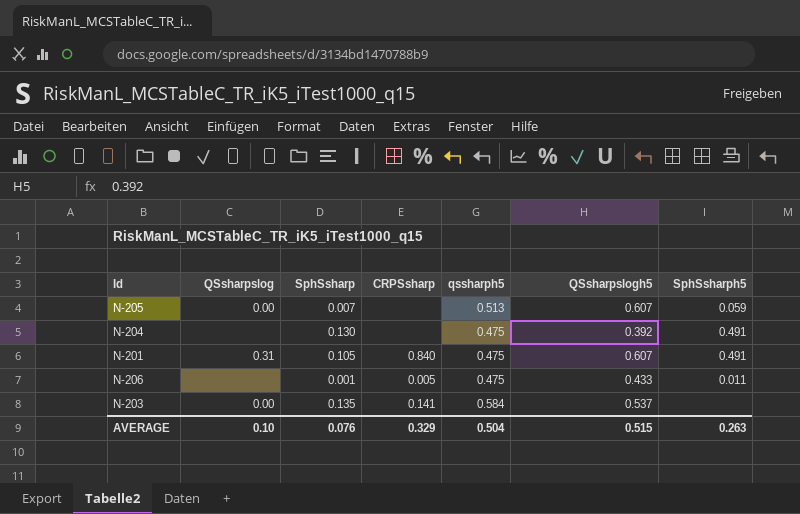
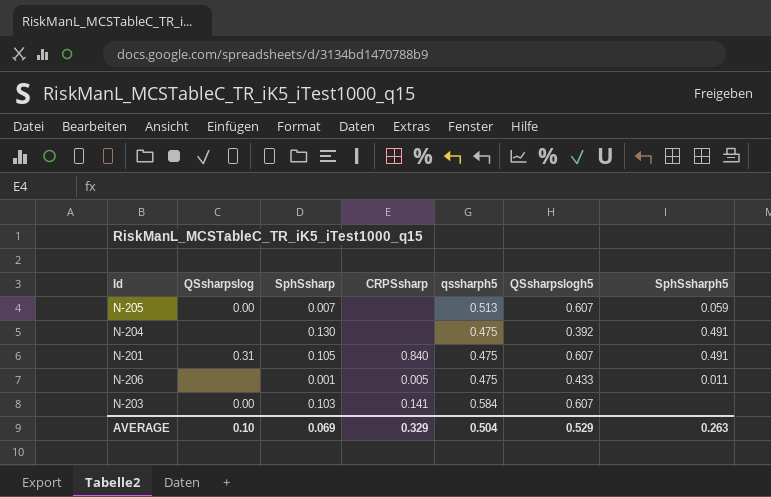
N-203 | SphSsharp: 0.135 -> 0.103
N-203 | QSsharpslogh5: 0.537 -> 0.607
AVERAGE | SphSsharp: 0.076 -> 0.069
AVERAGE | QSsharpslogh5: 0.515 -> 0.529

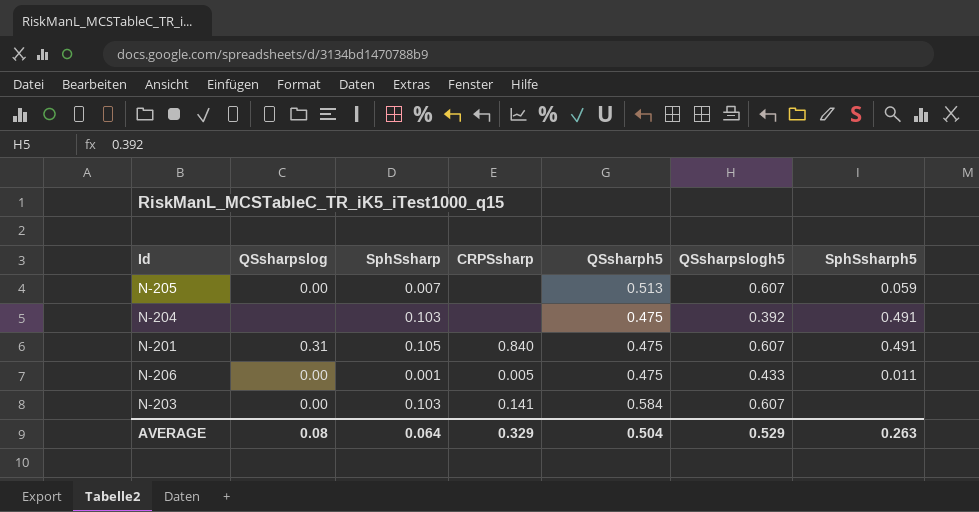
column name: qssharph5 -> QSsharph5
N-204 | SphSsharp: 0.130 -> 0.103
N-206 | QSsharpslog: none -> 0.00
AVERAGE | QSsharpslog: 0.10 -> 0.08
AVERAGE | SphSsharp: 0.069 -> 0.064

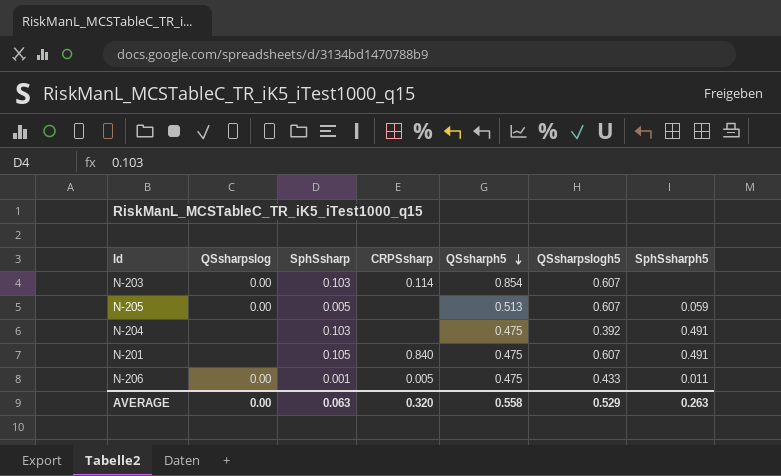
row order: none -> QSsharph5 descending
N-203 | CRPSsharp: 0.141 -> 0.114
N-203 | QSsharph5: 0.584 -> 0.854
N-205 | SphSsharp: 0.007 -> 0.005
N-201 | QSsharpslog: 0.31 -> none
AVERAGE | QSsharpslog: 0.08 -> 0.00
AVERAGE | SphSsharp: 0.064 -> 0.063
AVERAGE | CRPSsharp: 0.329 -> 0.320
AVERAGE | QSsharph5: 0.504 -> 0.558

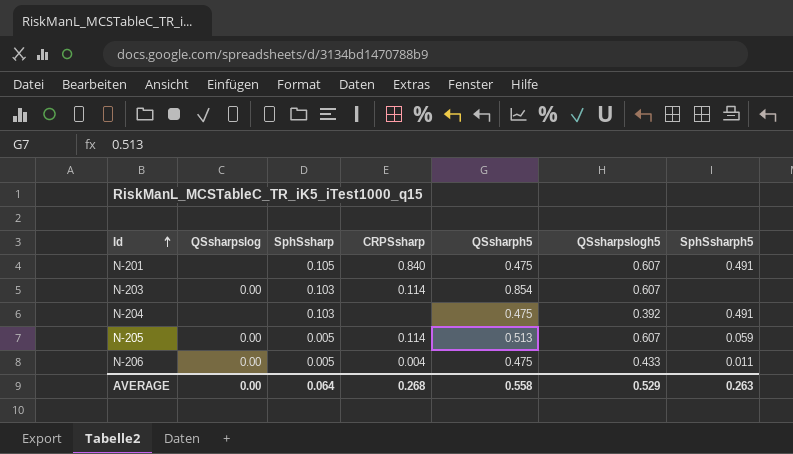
row order: QSsharph5 descending -> Id ascending
N-205 | CRPSsharp: none -> 0.114
N-206 | SphSsharp: 0.001 -> 0.005
N-206 | CRPSsharp: 0.005 -> 0.004
AVERAGE | SphSsharp: 0.063 -> 0.064
AVERAGE | CRPSsharp: 0.320 -> 0.268

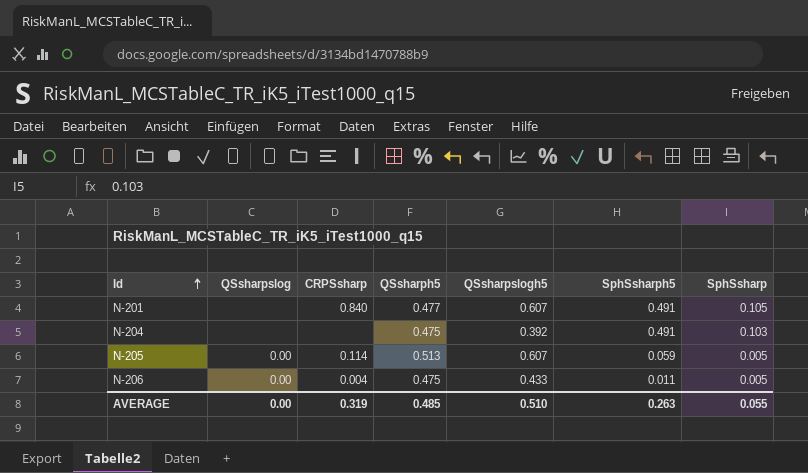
column SphSsharp | position: 3 -> 7
row N-203: 0.00 | 0.103 | 0.114 | 0.854 | 0.607 | none -> none
N-201 | QSsharph5: 0.475 -> 0.477
AVERAGE | CRPSsharp: 0.268 -> 0.319
AVERAGE | QSsharph5: 0.558 -> 0.485
AVERAGE | QSsharpslogh5: 0.529 -> 0.510
AVERAGE | SphSsharp: 0.064 -> 0.055

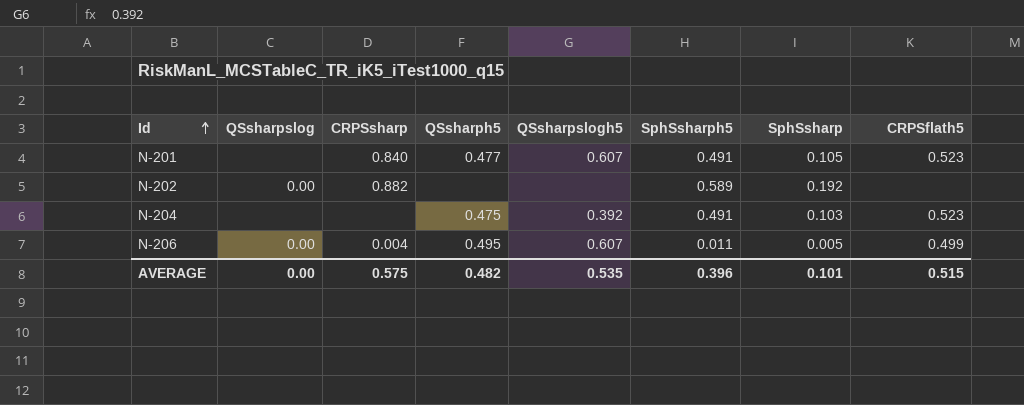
column CRPSflath5 | position: none -> 8
row N-205: 0.00 | 0.114 | 0.513 | 0.607 | 0.059 | 0.005 -> none
row N-202: none -> 0.00 | 0.882 | none | none | 0.589 | 0.192 | none
N-206 | QSsharph5: 0.475 -> 0.495
N-206 | QSsharpslogh5: 0.433 -> 0.607
AVERAGE | CRPSsharp: 0.319 -> 0.575
AVERAGE | QSsharph5: 0.485 -> 0.482
AVERAGE | QSsharpslogh5: 0.510 -> 0.535
AVERAGE | SphSsharph5: 0.263 -> 0.396
AVERAGE | SphSsharp: 0.055 -> 0.101

